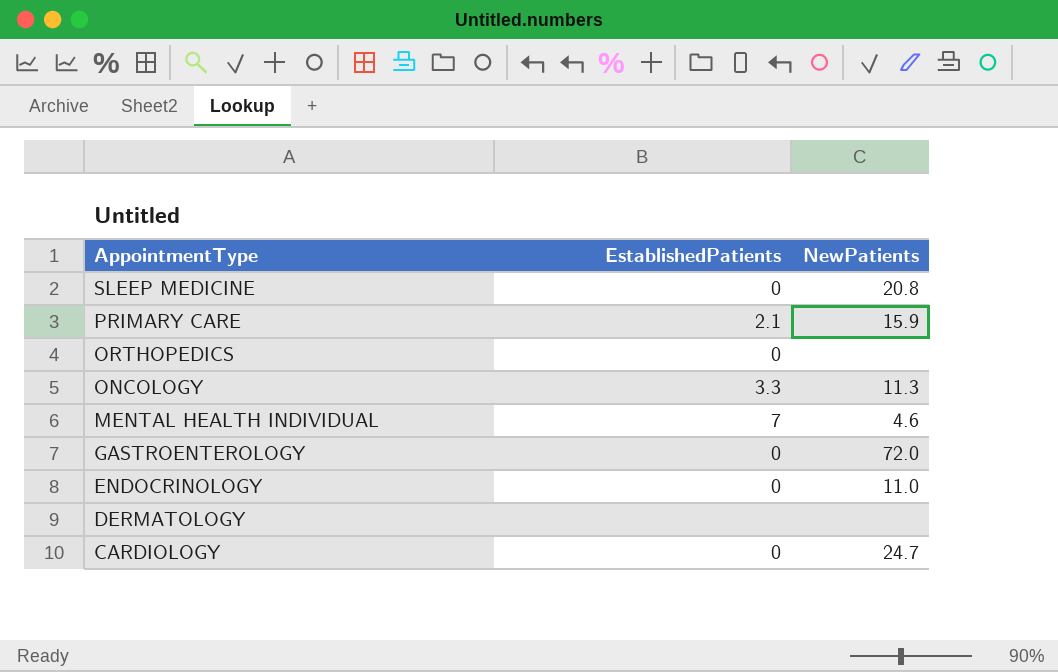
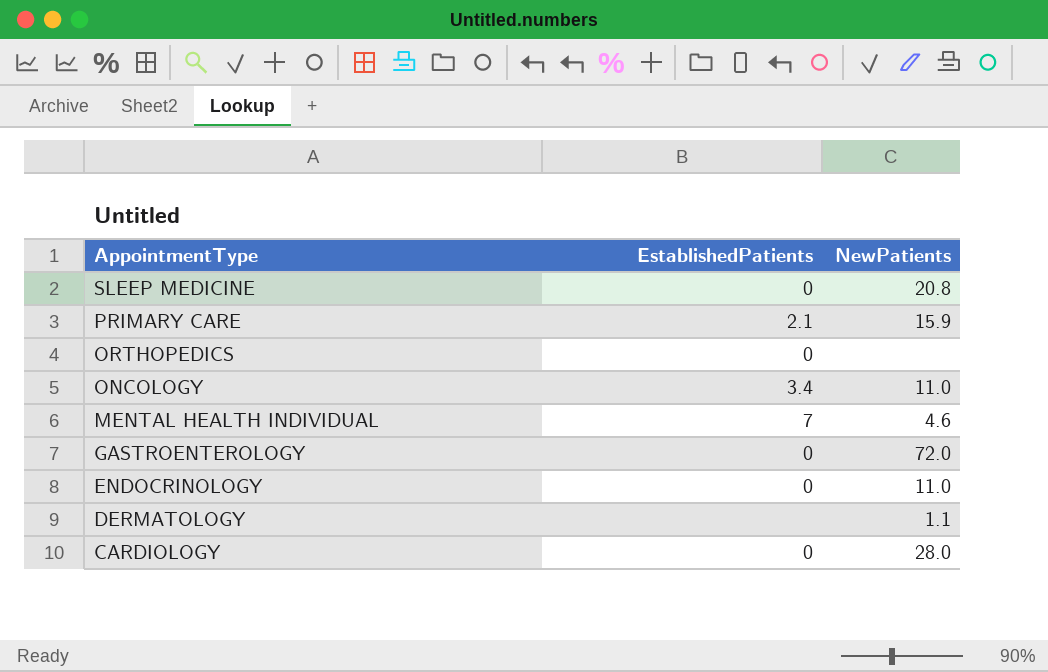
ONCOLOGY | EstablishedPatients: 3.3 -> 3.4
ONCOLOGY | NewPatients: 11.3 -> 11.0
DERMATOLOGY | NewPatients: none -> 1.1
CARDIOLOGY | NewPatients: 24.7 -> 28.0

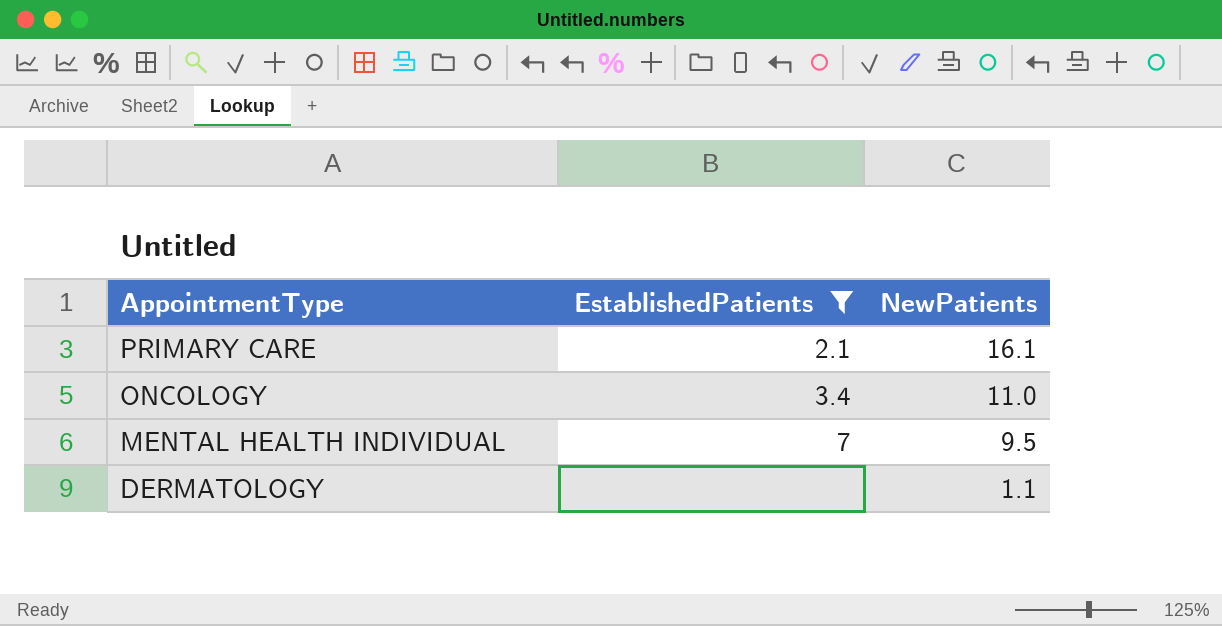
filter: none -> EstablishedPatients != 0
PRIMARY CARE | NewPatients: 15.9 -> 16.1
MENTAL HEALTH INDIVIDUAL | NewPatients: 4.6 -> 9.5

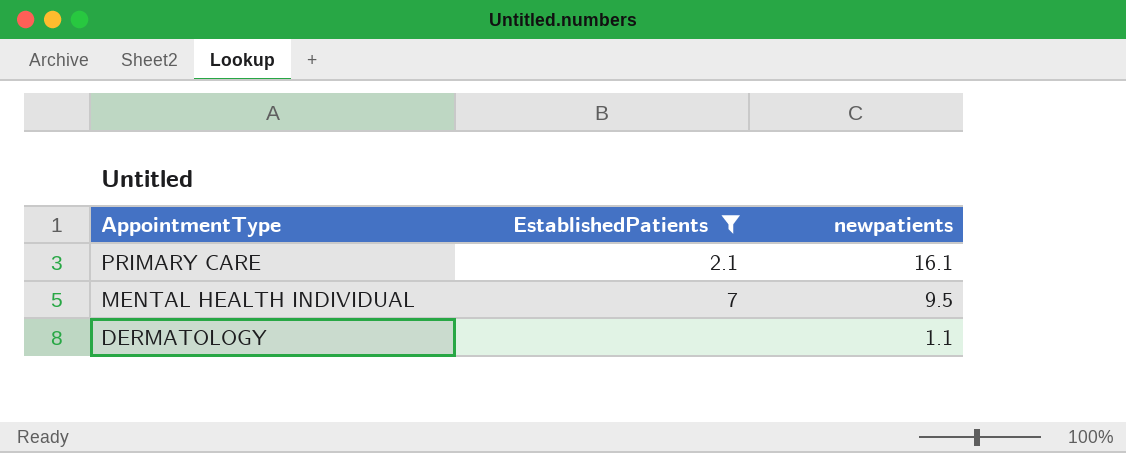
column name: NewPatients -> newpatients
row ONCOLOGY: 3.4 | 11.0 -> none

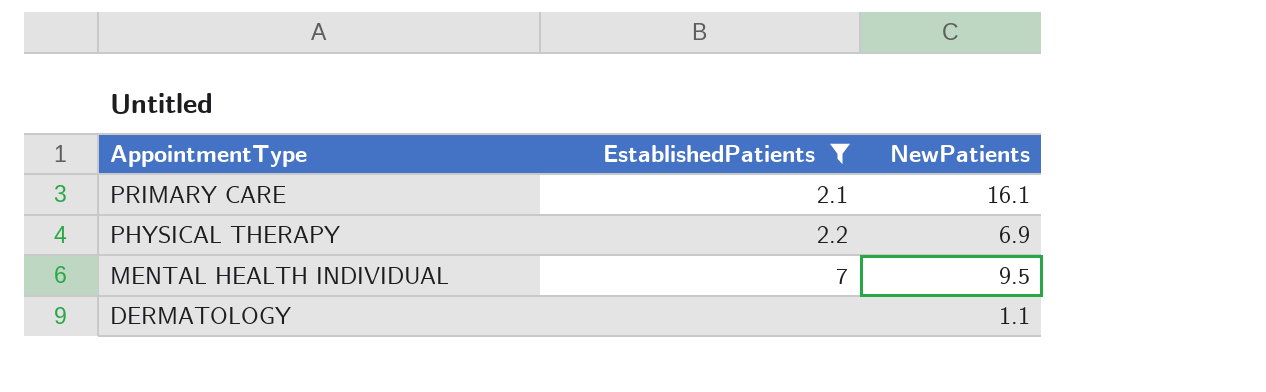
column name: newpatients -> NewPatients
row PHYSICAL THERAPY: none -> 2.2 | 6.9

